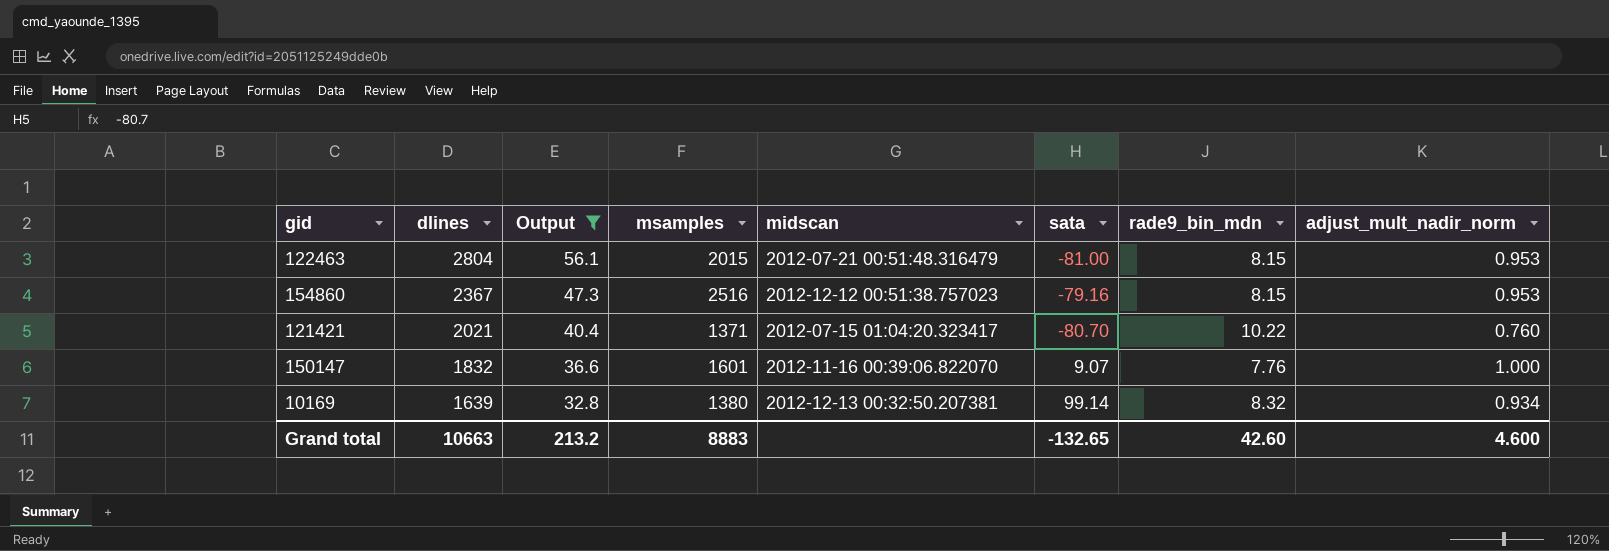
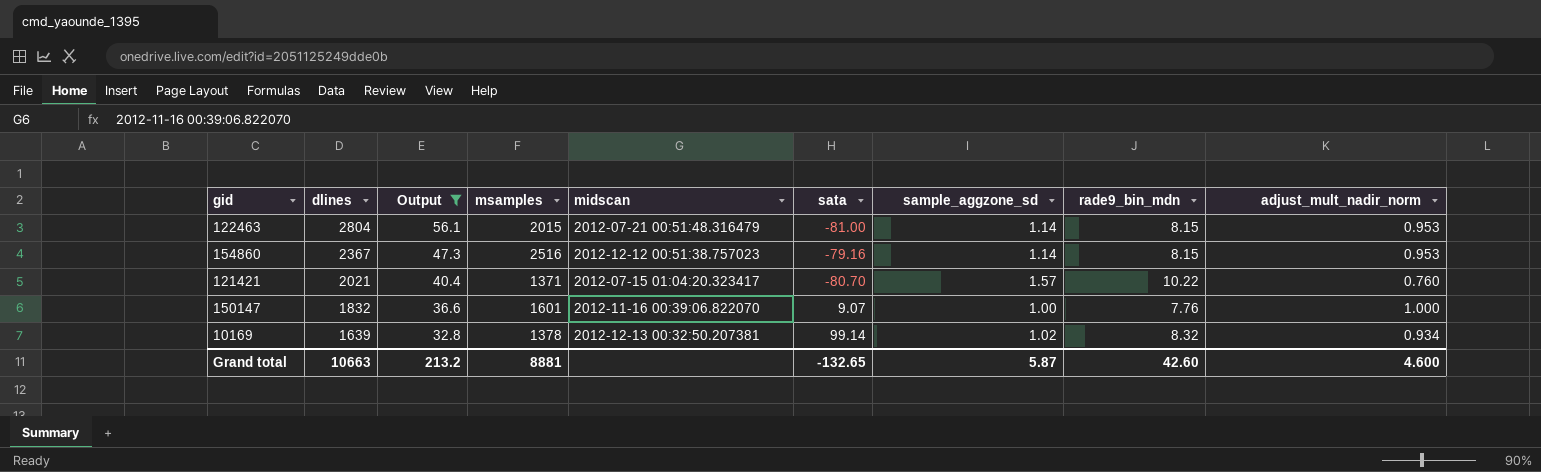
column sample_aggzone_sd | position: none -> 7
10169 | msamples: 1380 -> 1378
Grand total | msamples: 8883 -> 8881

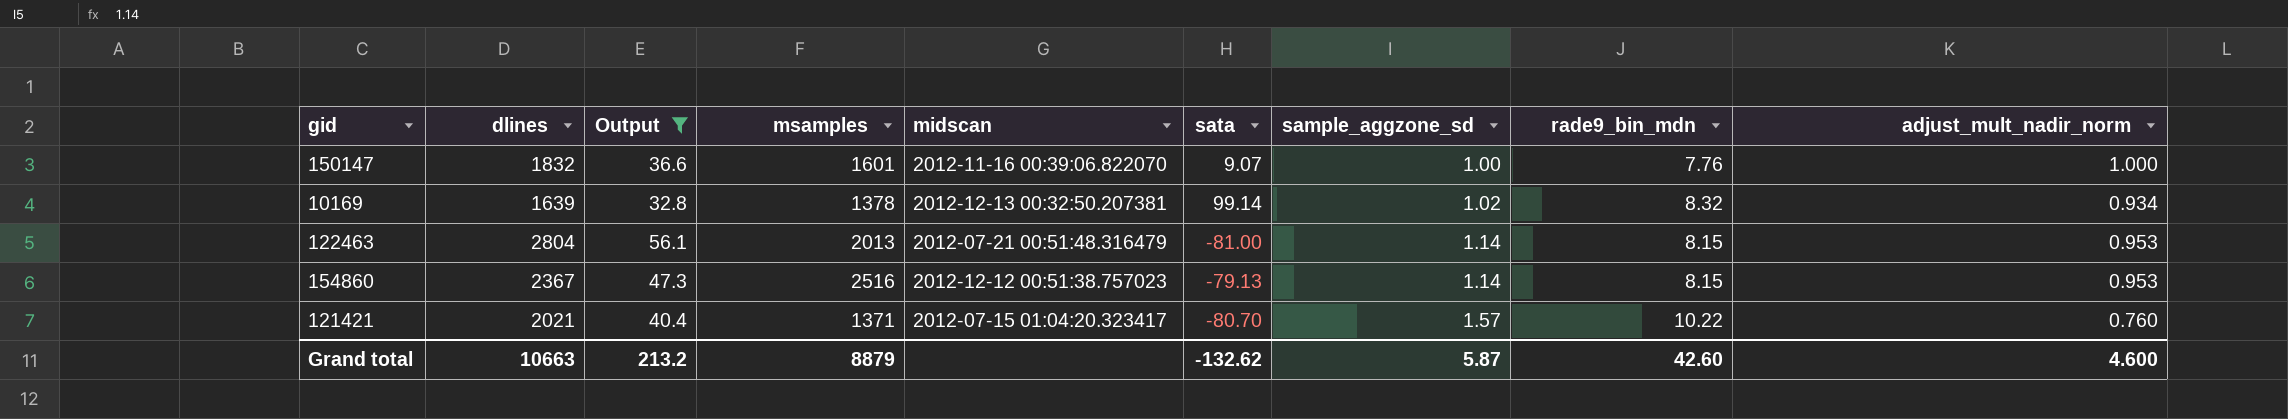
row order: dlines descending -> sample_aggzone_sd ascending
122463 | msamples: 2015 -> 2013
154860 | sata: -79.16 -> -79.13
Grand total | msamples: 8881 -> 8879
Grand total | sata: -132.65 -> -132.62

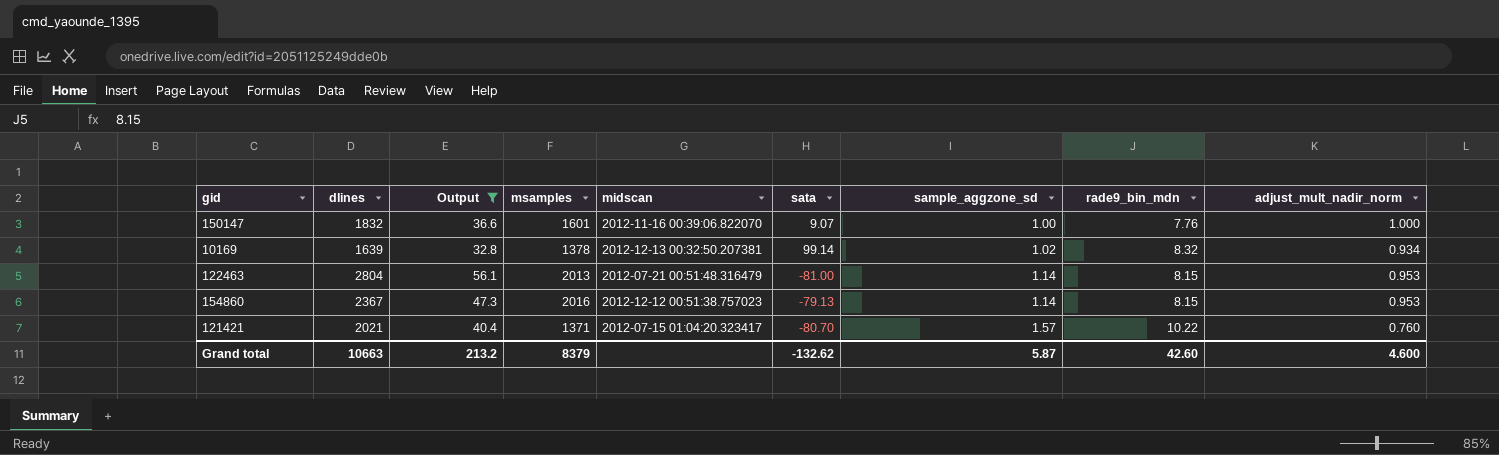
154860 | msamples: 2516 -> 2016
Grand total | msamples: 8879 -> 8379

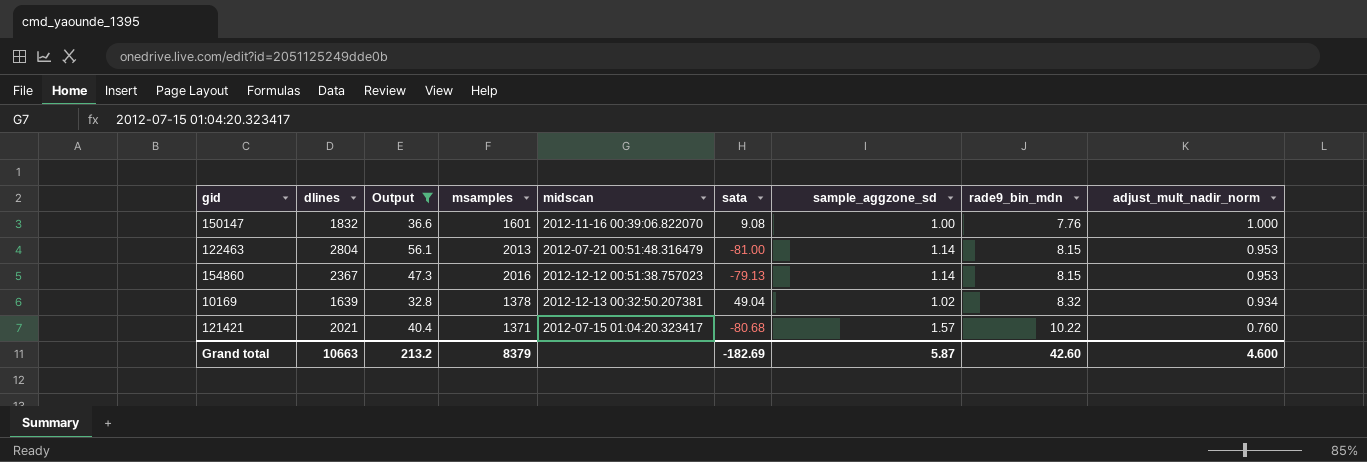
row order: sample_aggzone_sd ascending -> rade9_bin_mdn ascending
150147 | sata: 9.07 -> 9.08
10169 | sata: 99.14 -> 49.04
121421 | sata: -80.70 -> -80.68
Grand total | sata: -132.62 -> -182.69

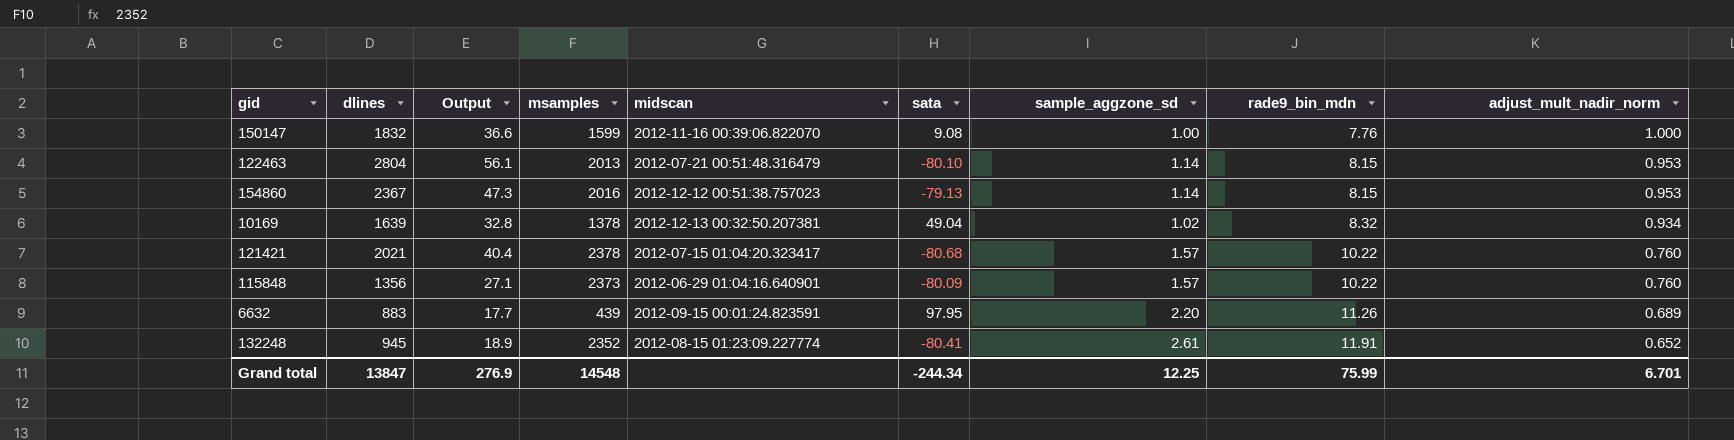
filter: Output >= 32.8 -> none
150147 | msamples: 1601 -> 1599
122463 | sata: -81.00 -> -80.10
121421 | msamples: 1371 -> 2378
Grand total | dlines: 10663 -> 13847
Grand total | Output: 213.2 -> 276.9
Grand total | msamples: 8379 -> 14548
Grand total | sata: -182.69 -> -244.34
Grand total | sample_aggzone_sd: 5.87 -> 12.25
Grand total | rade9_bin_mdn: 42.60 -> 75.99
Grand total | adjust_mult_nadir_norm: 4.600 -> 6.701

